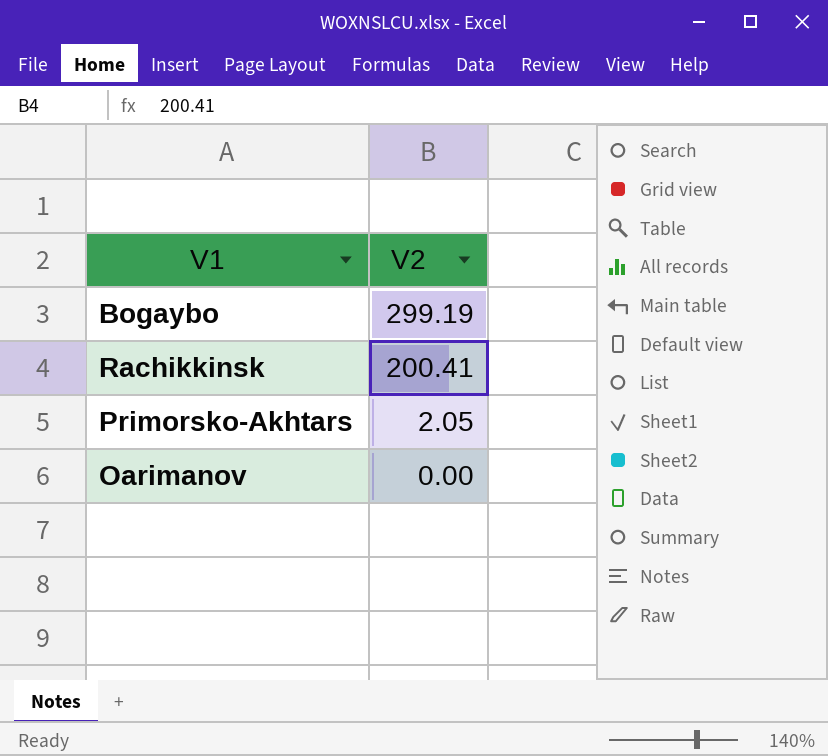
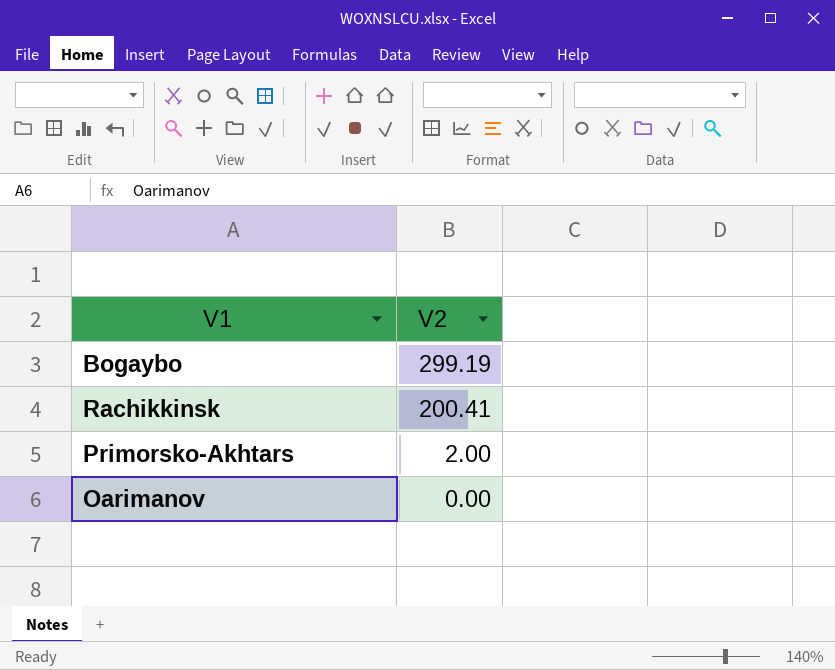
Primorsko-Akhtars | V2: 2.05 -> 2.00

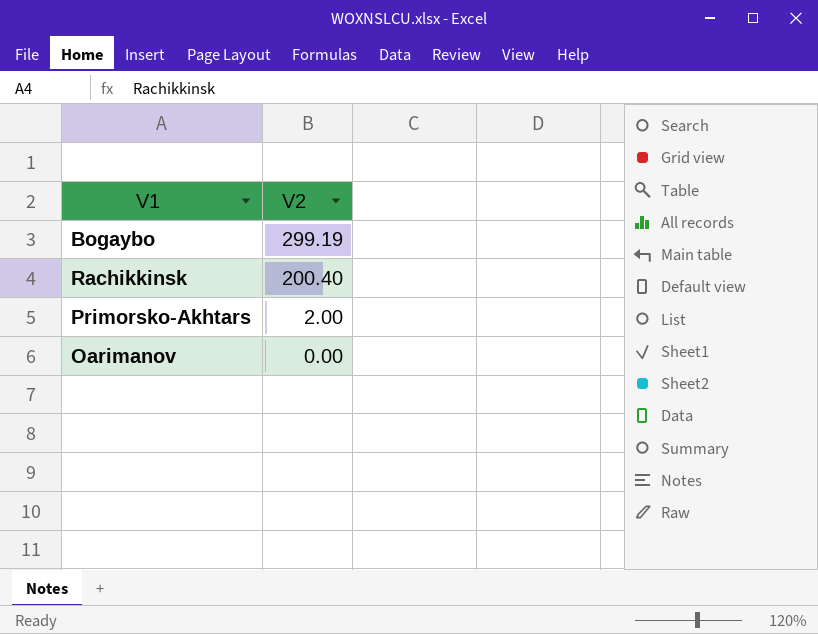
Rachikkinsk | V2: 200.41 -> 200.40

